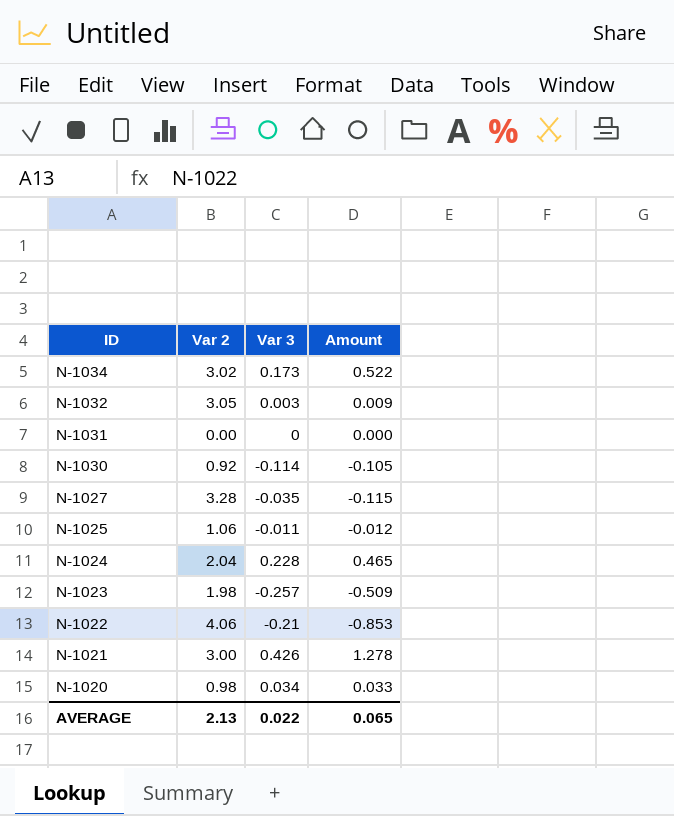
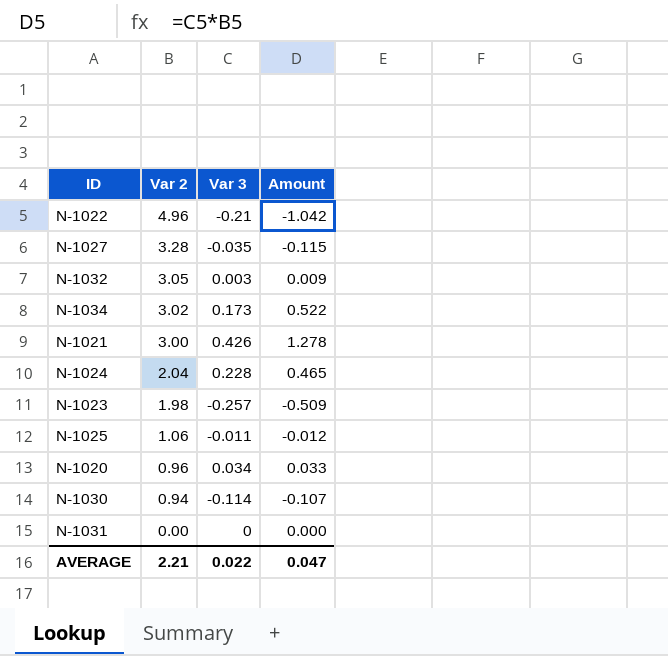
row order: ID descending -> Var 2 descending
N-1022 | Var 2: 4.06 -> 4.96
N-1022 | Amount: -0.853 -> -1.042
N-1020 | Var 2: 0.98 -> 0.96
N-1030 | Var 2: 0.92 -> 0.94
N-1030 | Amount: -0.105 -> -0.107
AVERAGE | Var 2: 2.13 -> 2.21
AVERAGE | Amount: 0.065 -> 0.047

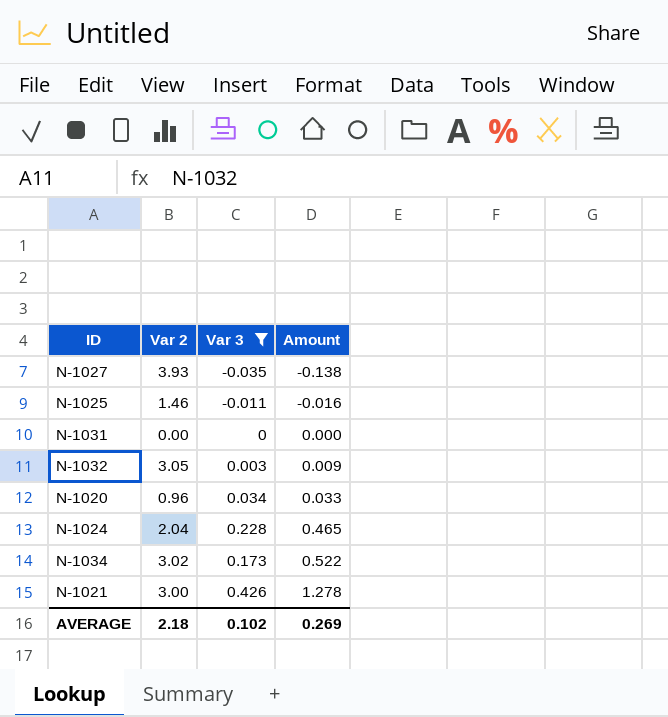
filter: none -> Var 3 >= -0.035
row order: Var 2 descending -> Amount ascending
N-1027 | Var 2: 3.28 -> 3.93
N-1027 | Amount: -0.115 -> -0.138
N-1025 | Var 2: 1.06 -> 1.46
N-1025 | Amount: -0.012 -> -0.016
AVERAGE | Var 2: 2.21 -> 2.18
AVERAGE | Var 3: 0.022 -> 0.102
AVERAGE | Amount: 0.047 -> 0.269

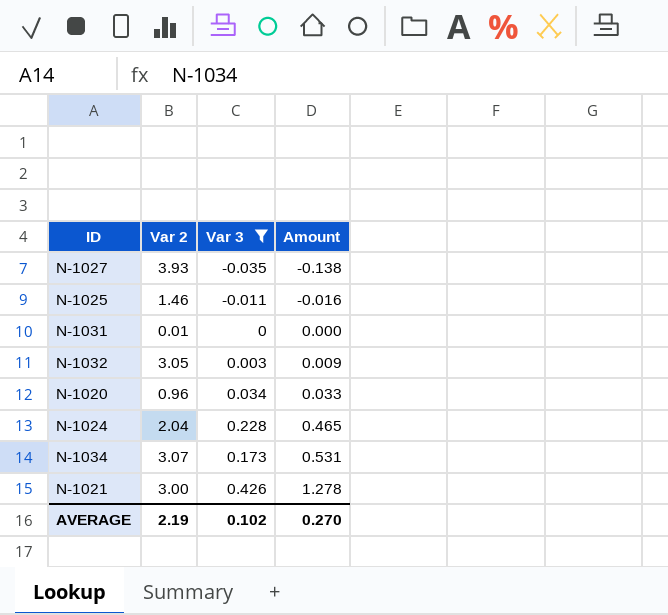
N-1031 | Var 2: 0.00 -> 0.01
N-1034 | Var 2: 3.02 -> 3.07
N-1034 | Amount: 0.522 -> 0.531
AVERAGE | Var 2: 2.18 -> 2.19
AVERAGE | Amount: 0.269 -> 0.270

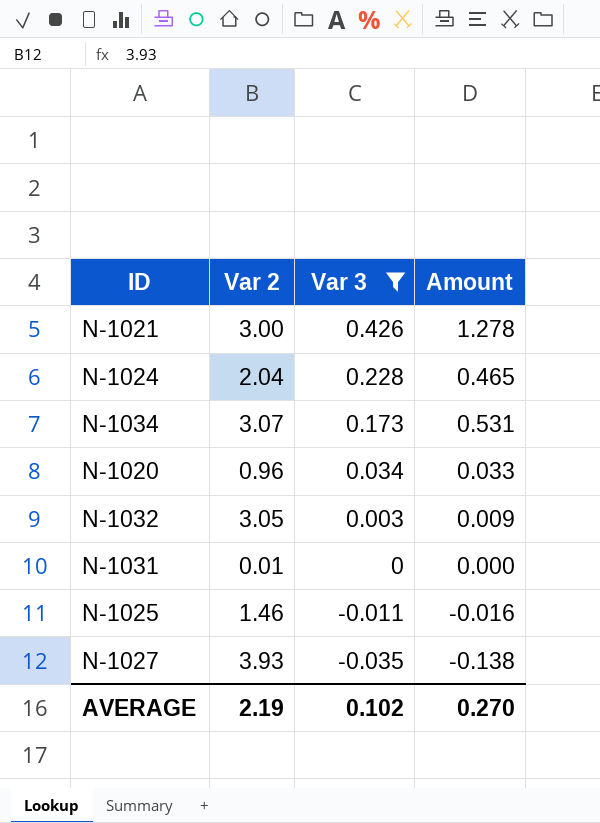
row order: Amount ascending -> Var 3 descending

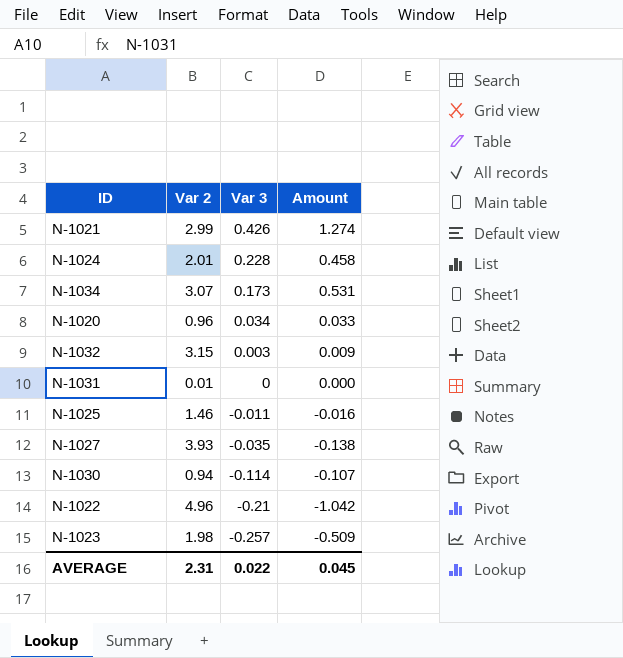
filter: Var 3 >= -0.035 -> none
N-1021 | Var 2: 3.00 -> 2.99
N-1021 | Amount: 1.278 -> 1.274
N-1024 | Var 2: 2.04 -> 2.01
N-1024 | Amount: 0.465 -> 0.458
N-1032 | Var 2: 3.05 -> 3.15
AVERAGE | Var 2: 2.19 -> 2.31
AVERAGE | Var 3: 0.102 -> 0.022
AVERAGE | Amount: 0.270 -> 0.045

